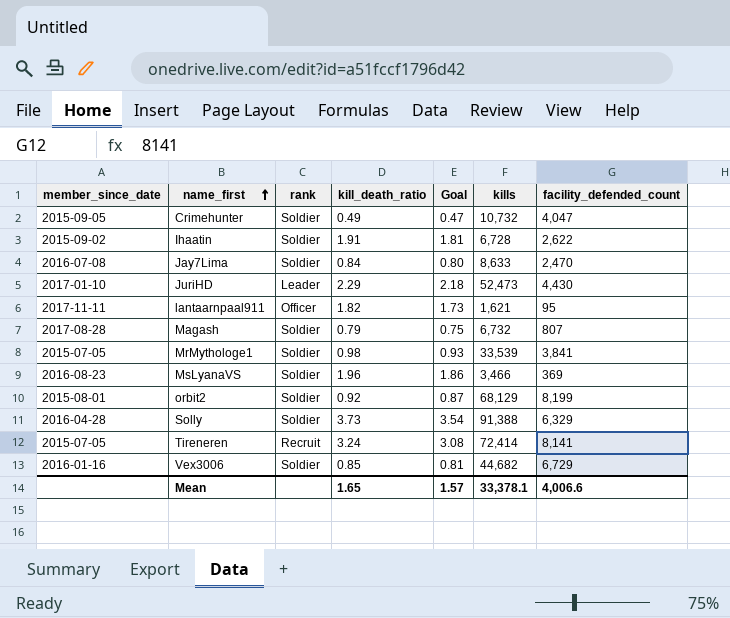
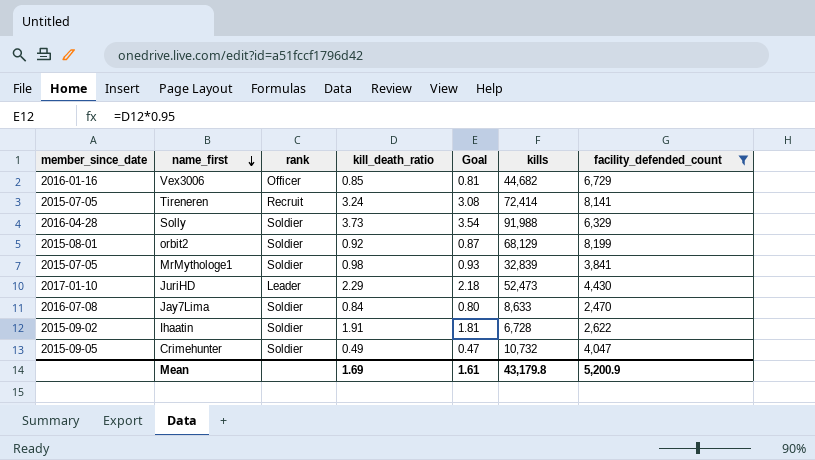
filter: none -> facility_defended_count >= 2,470
row order: name_first ascending -> name_first descending
Vex3006 | rank: Soldier -> Officer
Solly | kills: 91,388 -> 91,988
MrMythologe1 | kills: 33,539 -> 32,839
Mean | kill_death_ratio: 1.65 -> 1.69
Mean | Goal: 1.57 -> 1.61
Mean | kills: 33,378.1 -> 43,179.8
Mean | facility_defended_count: 4,006.6 -> 5,200.9

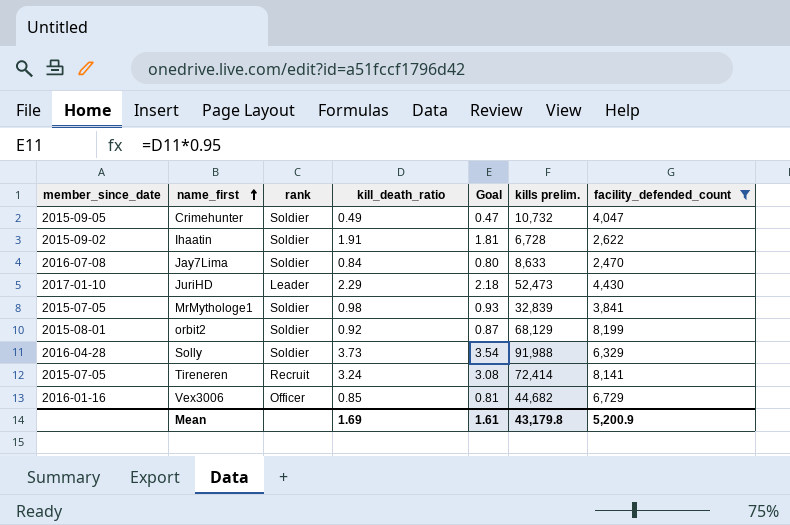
row order: name_first descending -> name_first ascending
column name: kills -> kills prelim.

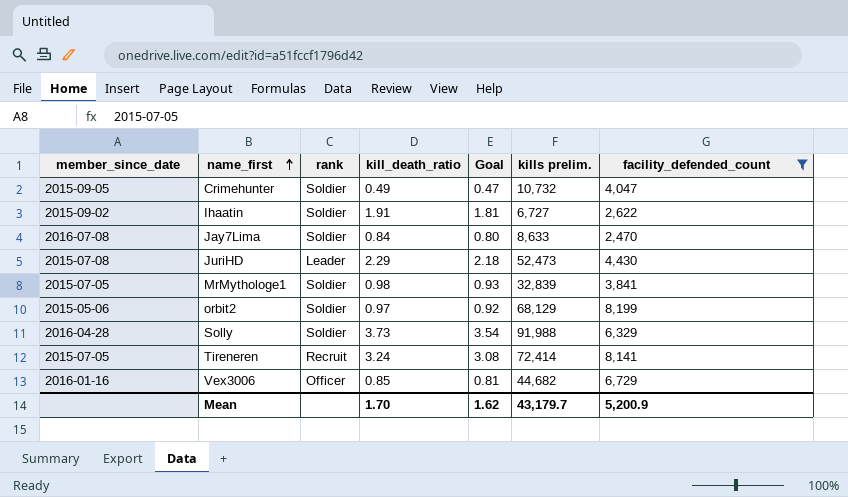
Ihaatin | kills prelim.: 6,728 -> 6,727
JuriHD | member_since_date: 2017-01-10 -> 2015-07-08
orbit2 | member_since_date: 2015-08-01 -> 2015-05-06
orbit2 | kill_death_ratio: 0.92 -> 0.97
orbit2 | Goal: 0.87 -> 0.92
Mean | kill_death_ratio: 1.69 -> 1.70
Mean | Goal: 1.61 -> 1.62
Mean | kills prelim.: 43,179.8 -> 43,179.7

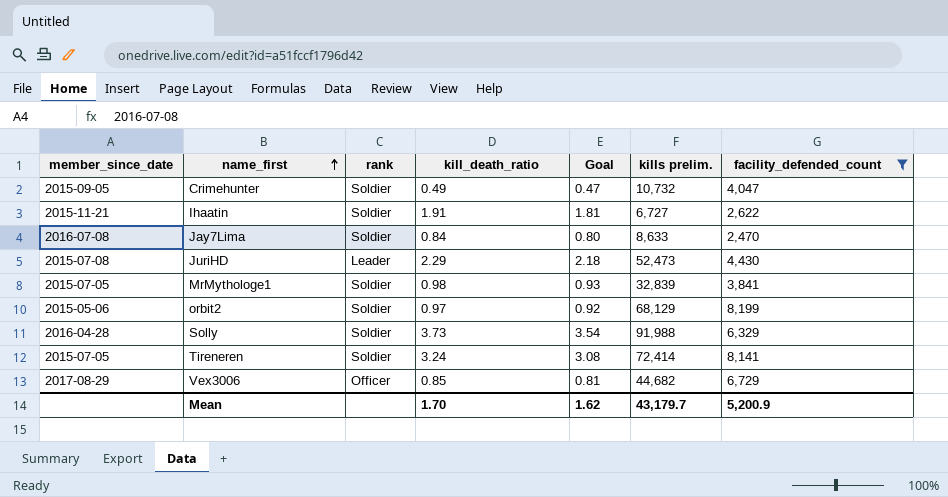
Ihaatin | member_since_date: 2015-09-02 -> 2015-11-21
Tireneren | rank: Recruit -> Soldier
Vex3006 | member_since_date: 2016-01-16 -> 2017-08-29

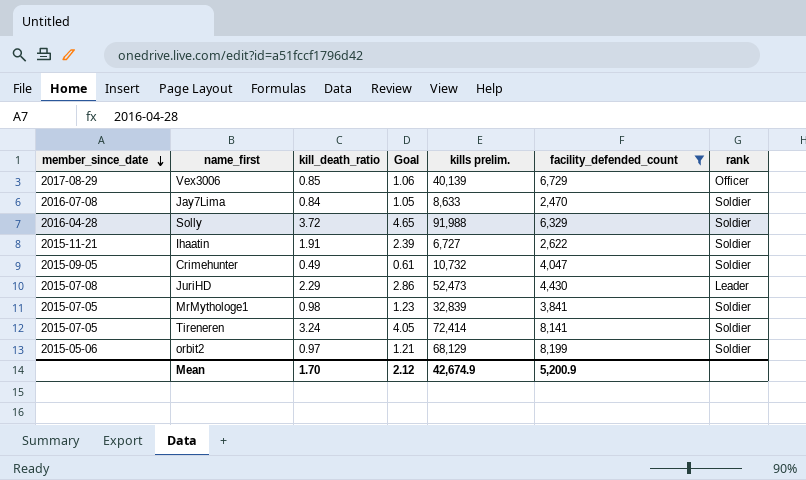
row order: name_first ascending -> member_since_date descending
column Goal | formula: [kill_death_ratio] * 0.95 -> [kill_death_ratio] * 1.25
column rank | position: 3 -> 7
Vex3006 | kills prelim.: 44,682 -> 40,139
Solly | kill_death_ratio: 3.73 -> 3.72
Mean | Goal: 1.62 -> 2.12
Mean | kills prelim.: 43,179.7 -> 42,674.9

